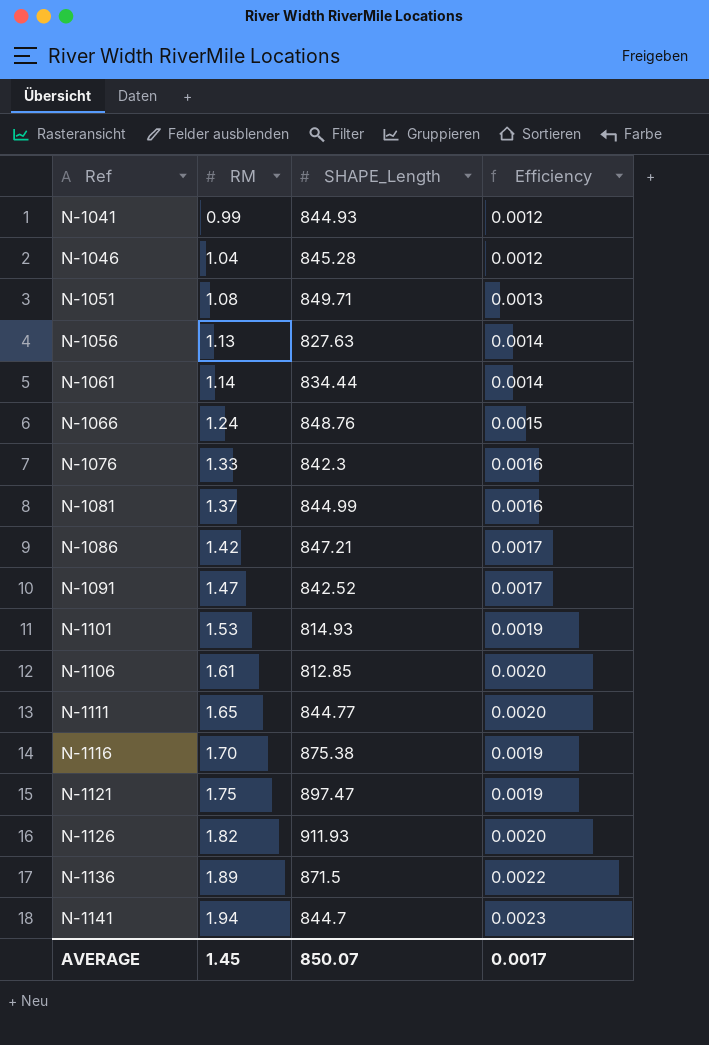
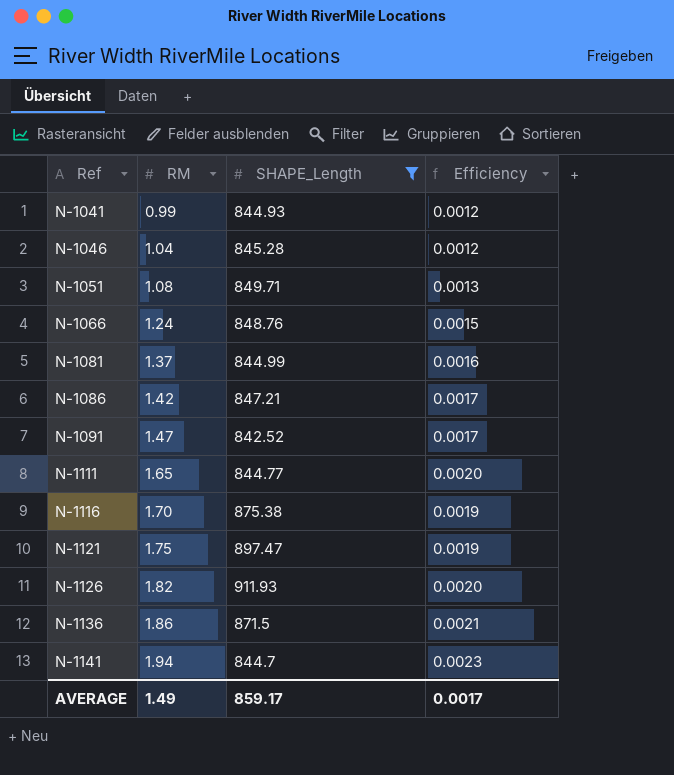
filter: none -> SHAPE_Length >= 842.52
N-1136 | RM: 1.89 -> 1.86
N-1136 | Efficiency: 0.0022 -> 0.0021
AVERAGE | RM: 1.45 -> 1.49
AVERAGE | SHAPE_Length: 850.07 -> 859.17

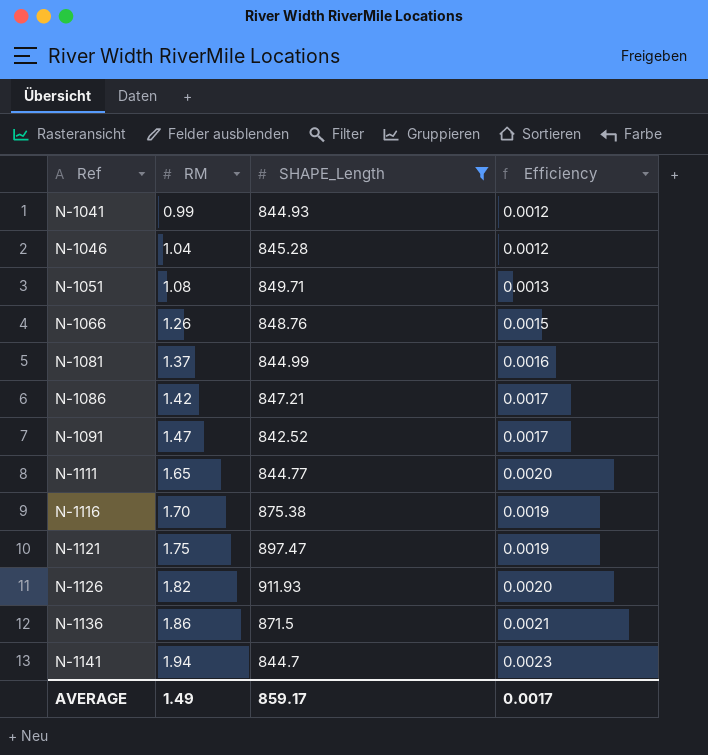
N-1066 | RM: 1.24 -> 1.26

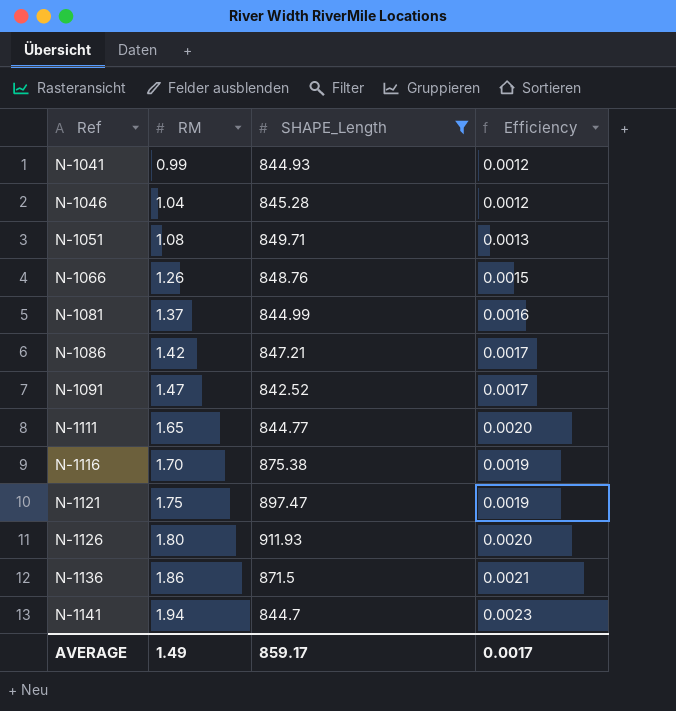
N-1126 | RM: 1.82 -> 1.80

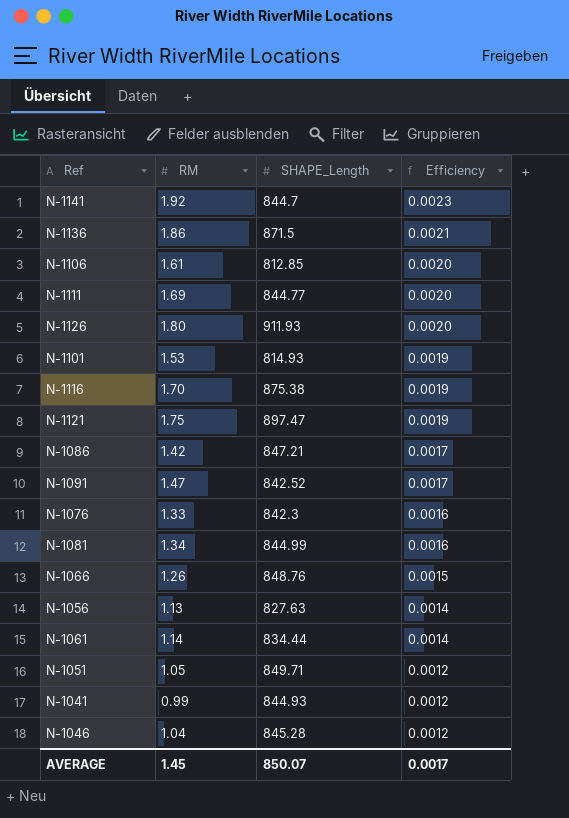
filter: SHAPE_Length >= 842.52 -> none
row order: Ref ascending -> Efficiency descending
N-1141 | RM: 1.94 -> 1.92
N-1111 | RM: 1.65 -> 1.69
N-1081 | RM: 1.37 -> 1.34
N-1051 | RM: 1.08 -> 1.05
N-1051 | Efficiency: 0.0013 -> 0.0012
AVERAGE | RM: 1.49 -> 1.45
AVERAGE | SHAPE_Length: 859.17 -> 850.07

